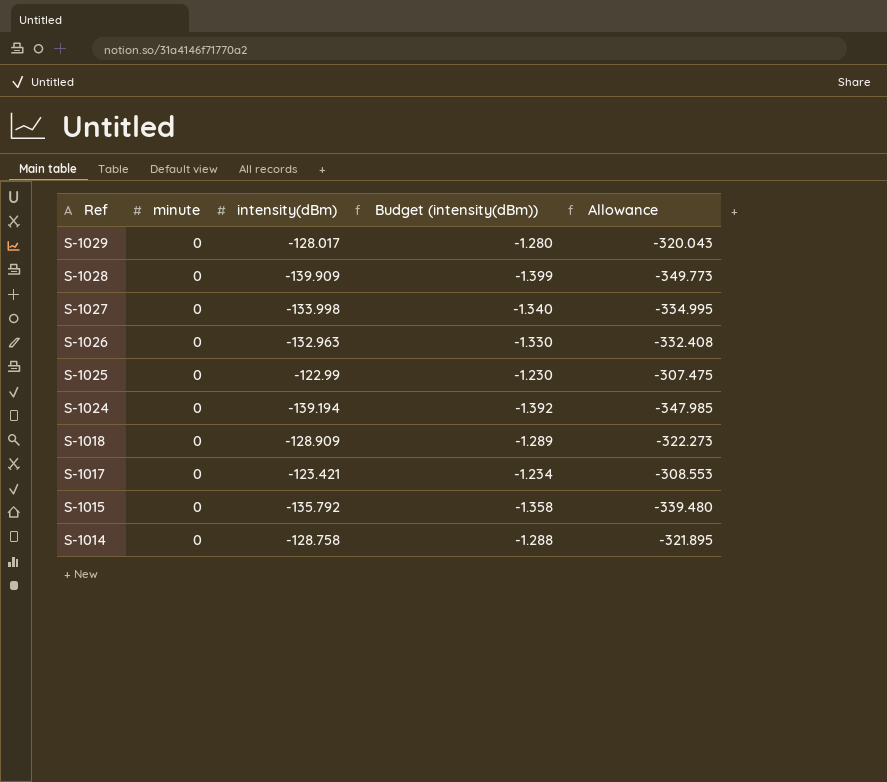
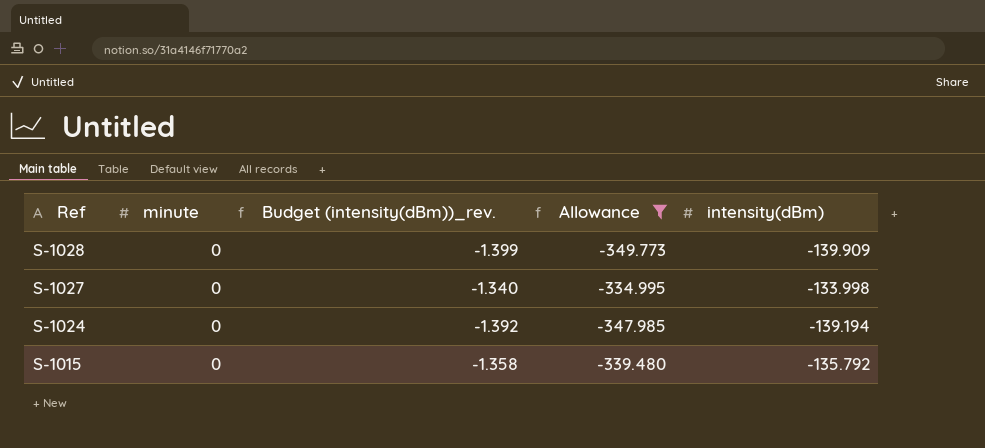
filter: none -> Allowance <= -334.995
column name: Budget (intensity(dBm)) -> Budget (intensity(dBm))_rev.
column intensity(dBm) | position: 3 -> 5

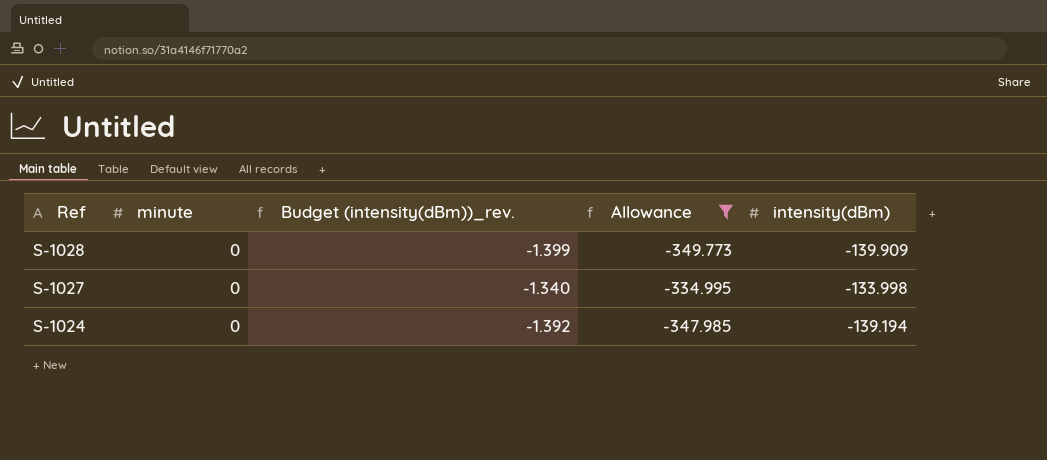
row S-1015: 0 | -1.358 | -339.480 | -135.792 -> none

